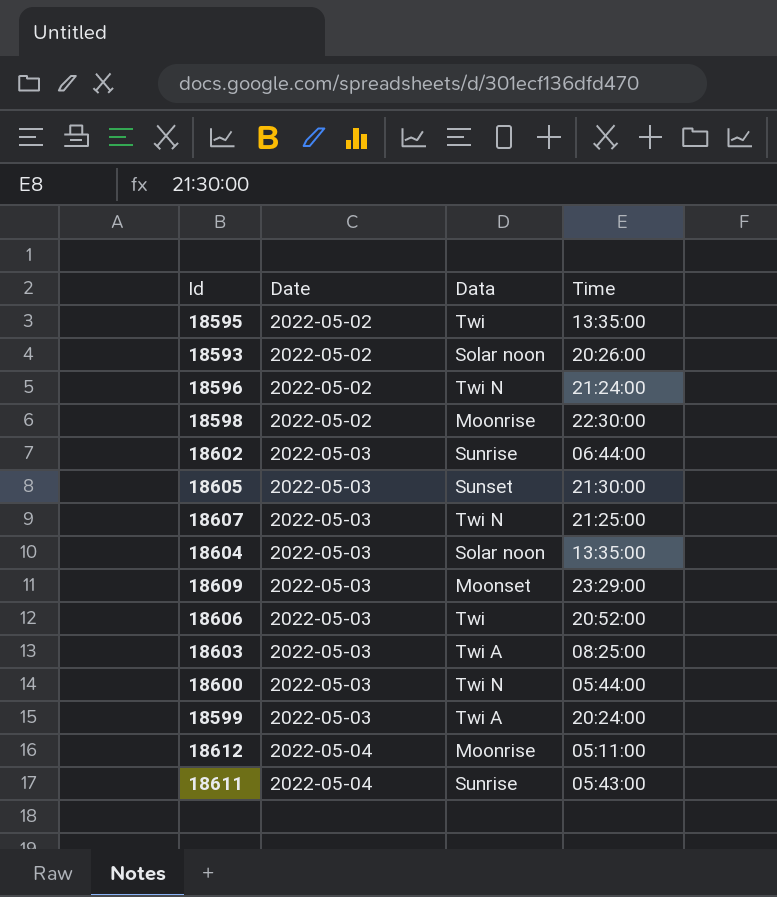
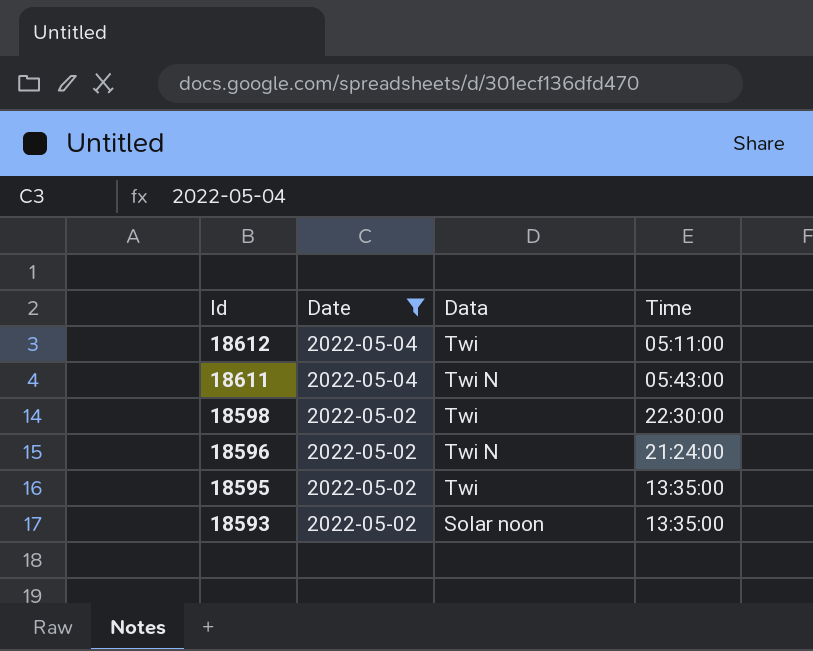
filter: none -> Date != 2022-05-03
row order: Date ascending -> Id descending
18612 | Data: Moonrise -> Twi
18611 | Data: Sunrise -> Twi N
18598 | Data: Moonrise -> Twi
18593 | Time: 20:26:00 -> 13:35:00

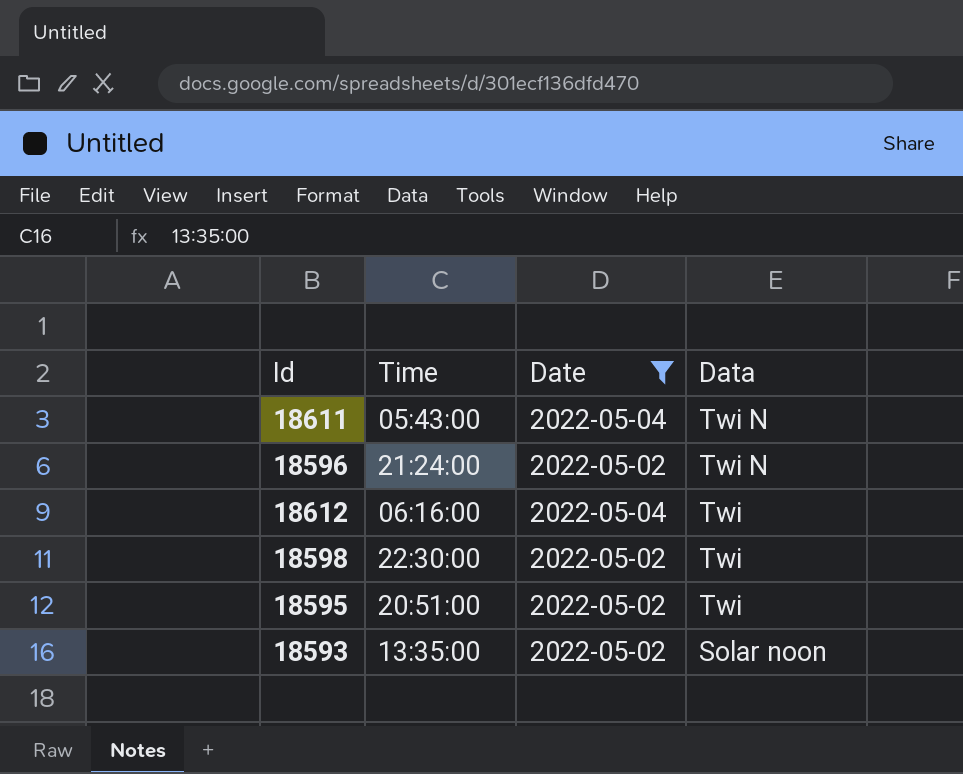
row order: Id descending -> Data descending
column Time | position: 4 -> 2
18612 | Time: 05:11:00 -> 06:16:00
18595 | Time: 13:35:00 -> 20:51:00

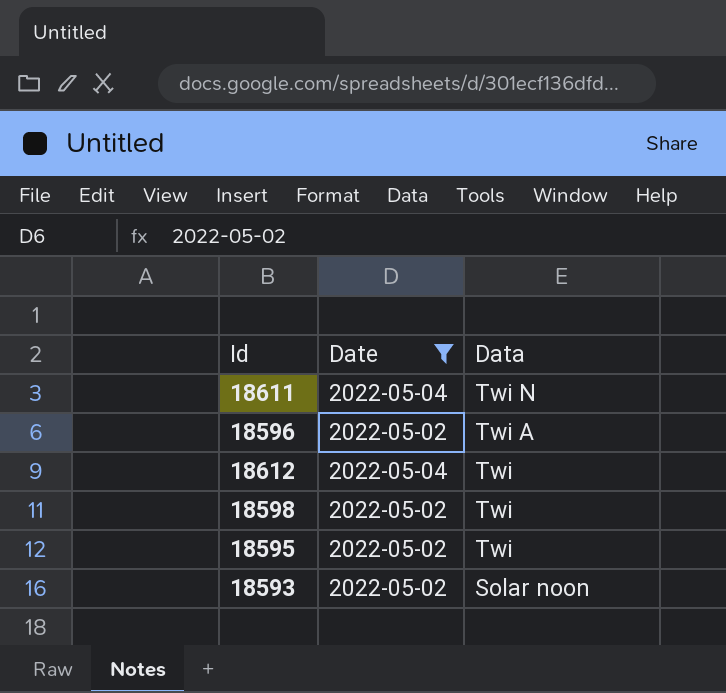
column Time | position: 2 -> none
18596 | Data: Twi N -> Twi A

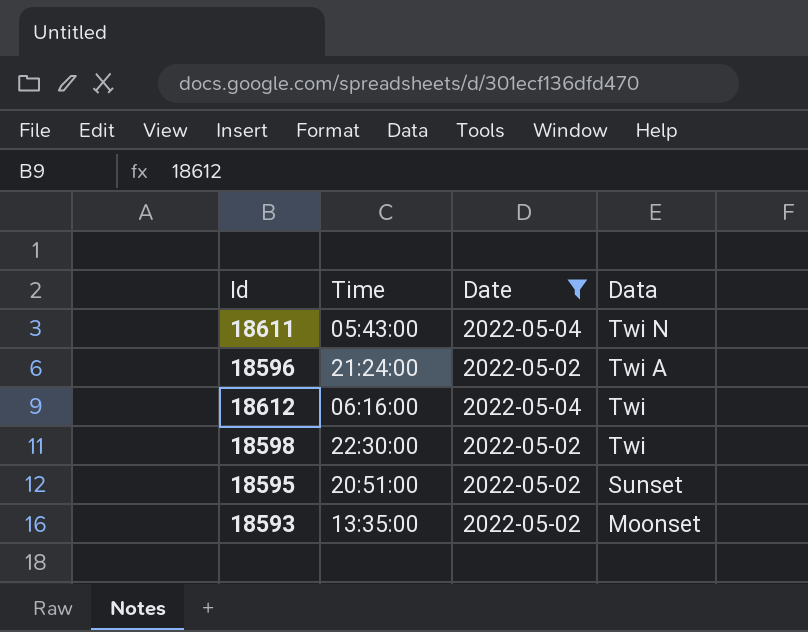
column Time | position: none -> 2
18595 | Data: Twi -> Sunset
18593 | Data: Solar noon -> Moonset

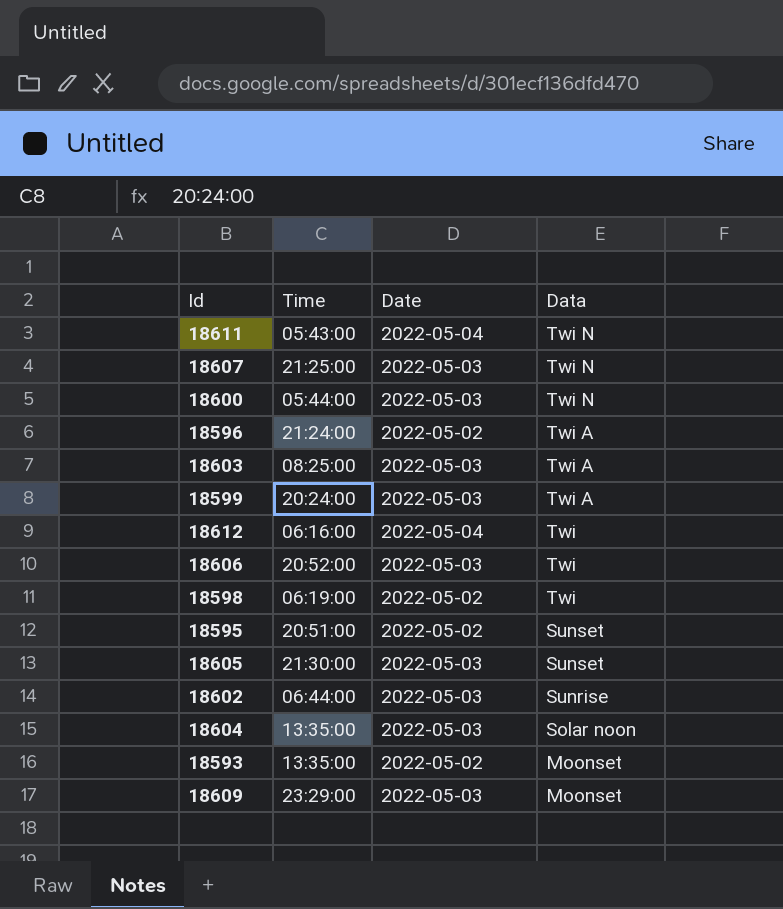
filter: Date != 2022-05-03 -> none
18598 | Time: 22:30:00 -> 06:19:00

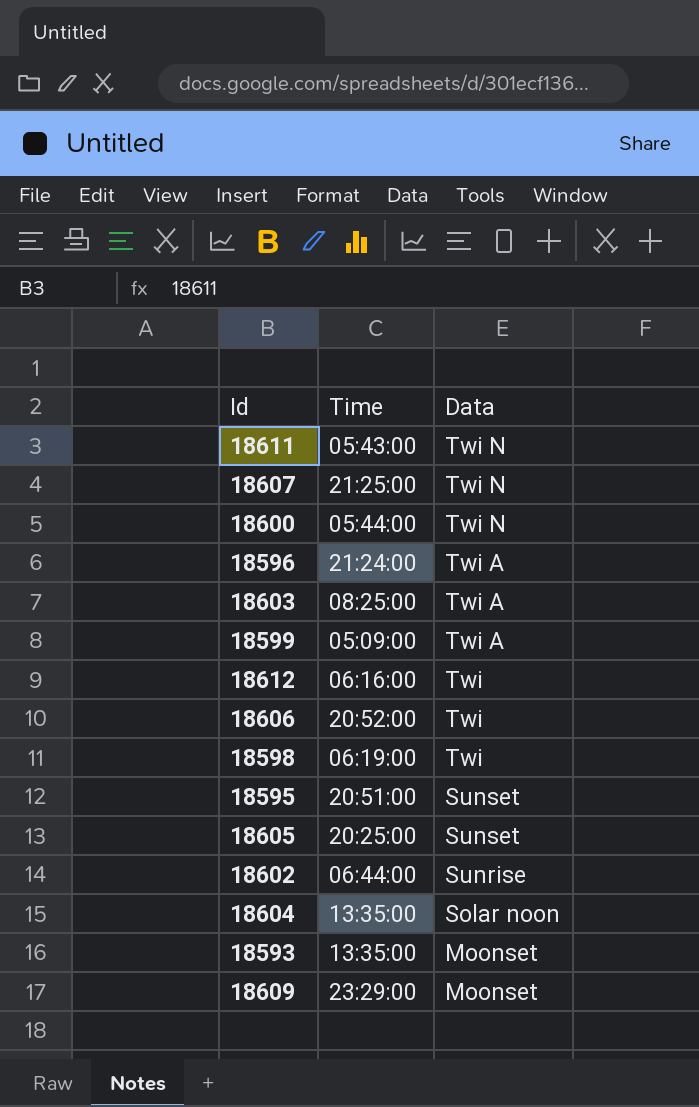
column Date | position: 3 -> none
18599 | Time: 20:24:00 -> 05:09:00
18605 | Time: 21:30:00 -> 20:25:00

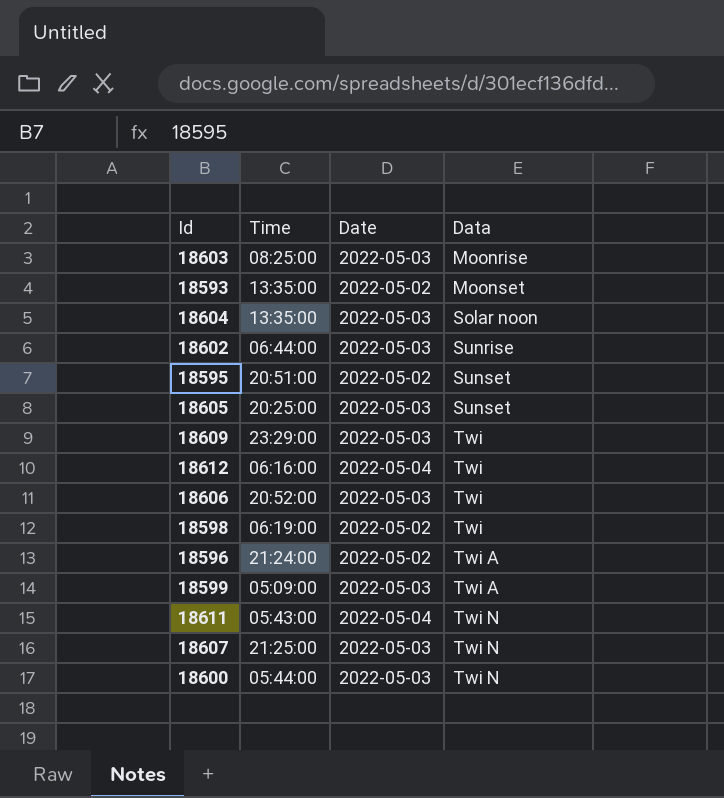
row order: Data descending -> Data ascending
column Date | position: none -> 3
18603 | Data: Twi A -> Moonrise
18609 | Data: Moonset -> Twi

